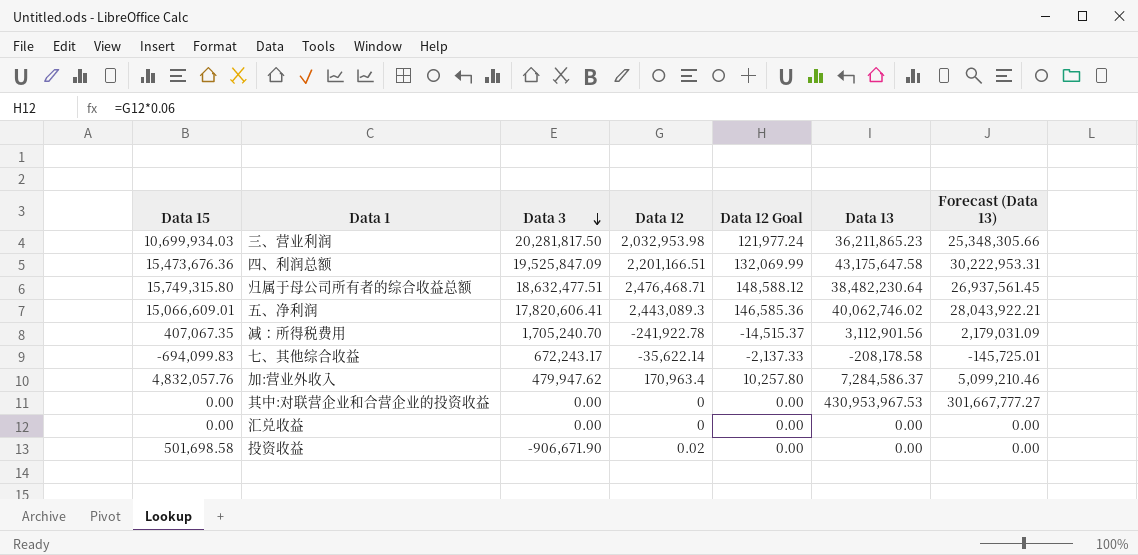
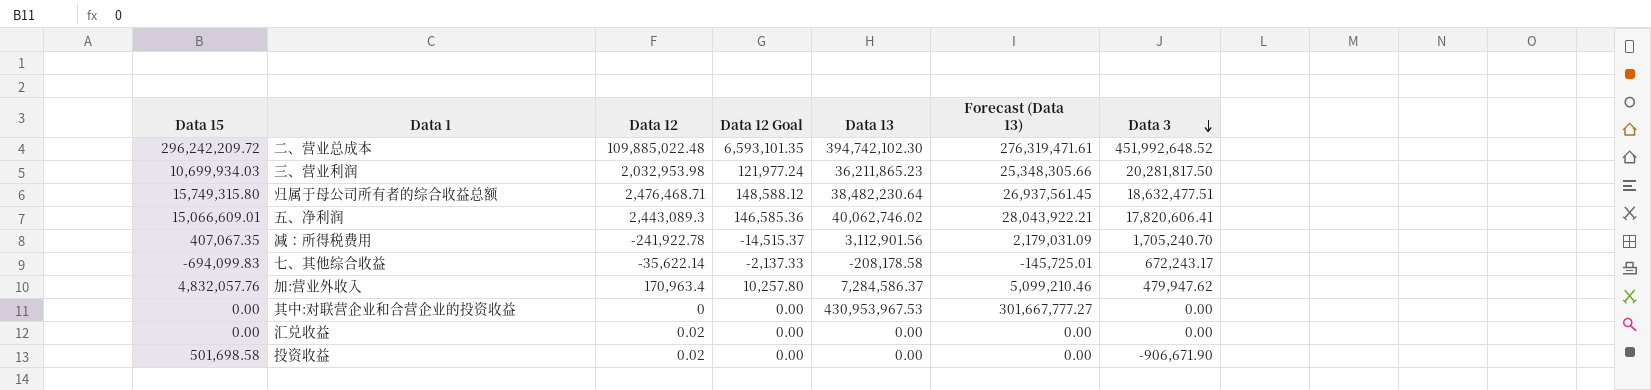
column Data 3 | position: 3 -> 7
row 四、利润总额: 15,473,676.36 | 19,525,847.09 | 2,201,166.51 | 132,069.99 | 43,175,647.58 | 30,222,953.31 -> none
row 二、营业总成本: none -> 296,242,209.72 | 109,885,022.48 | 6,593,101.35 | 394,742,102.30 | 276,319,471.61 | 451,992,648.52
汇兑收益 | Data 12: 0 -> 0.02

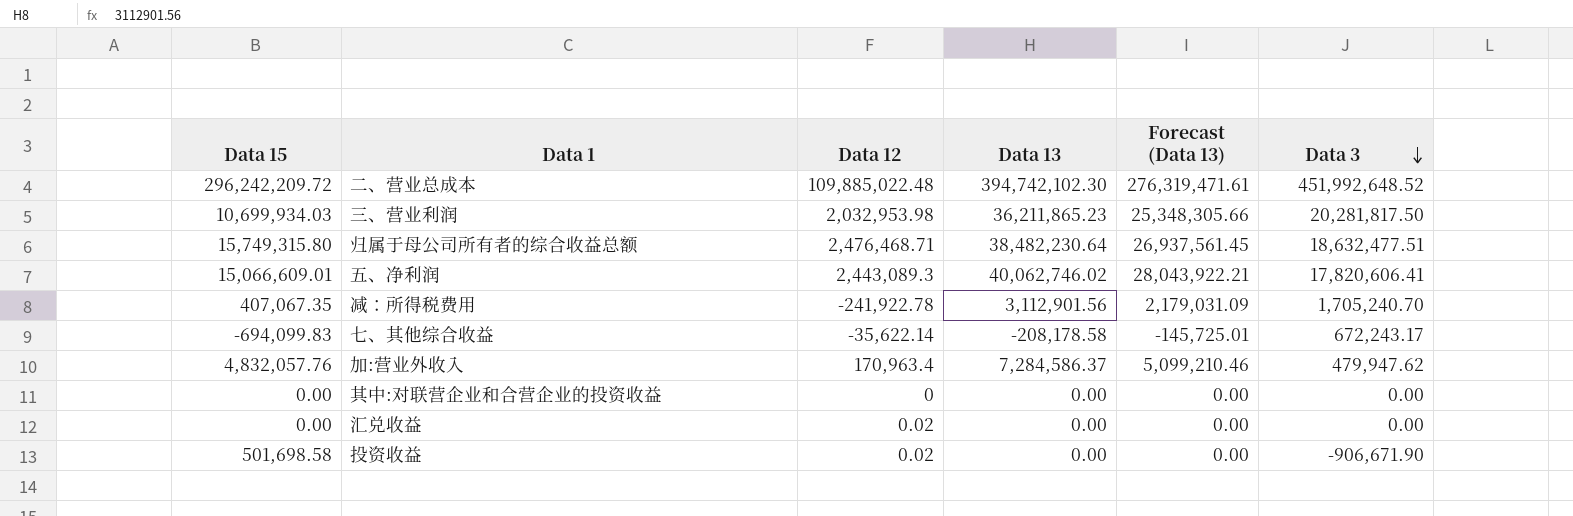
column Data 12 Goal | formula: [Data 12] * 0.06 -> none
其中:对联营企业和合营企业的投资收益 | Data 13: 430,953,967.53 -> 0.00
其中:对联营企业和合营企业的投资收益 | Forecast (Data 13): 301,667,777.27 -> 0.00

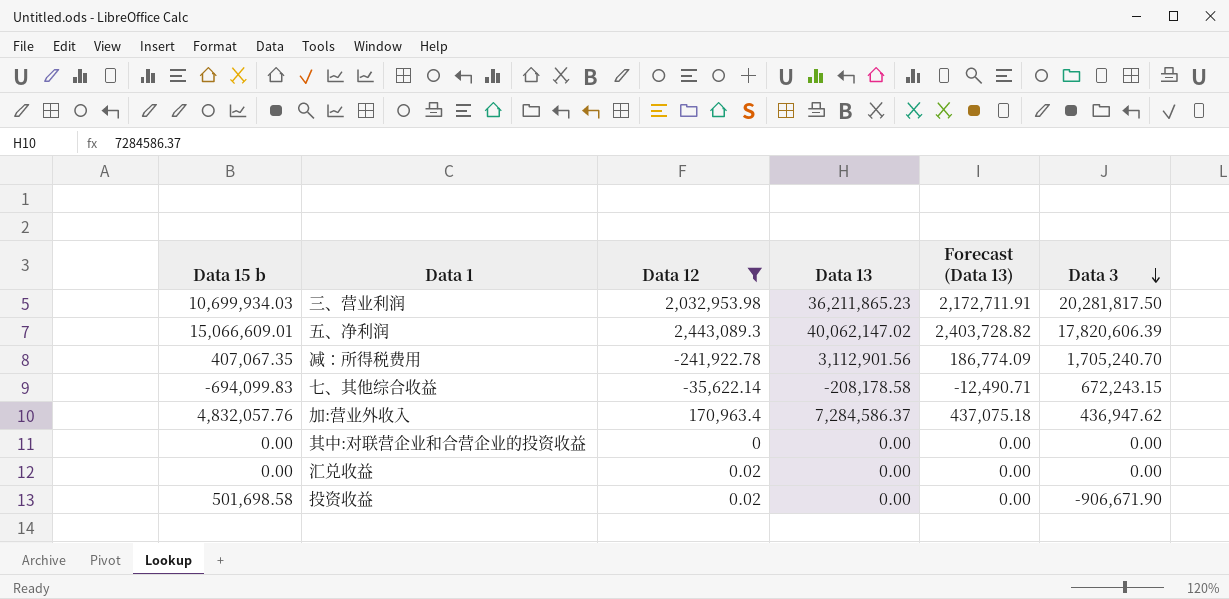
filter: none -> Data 12 <= 2,443,089.3
column name: Data 15 -> Data 15 b
column Forecast (Data 13) | formula: [Data 13] * 0.7 -> [Data 13] * 0.06
五、净利润 | Data 13: 40,062,746.02 -> 40,062,147.02
五、净利润 | Data 3: 17,820,606.41 -> 17,820,606.39
七、其他综合收益 | Data 3: 672,243.17 -> 672,243.15
加:营业外收入 | Data 3: 479,947.62 -> 436,947.62

